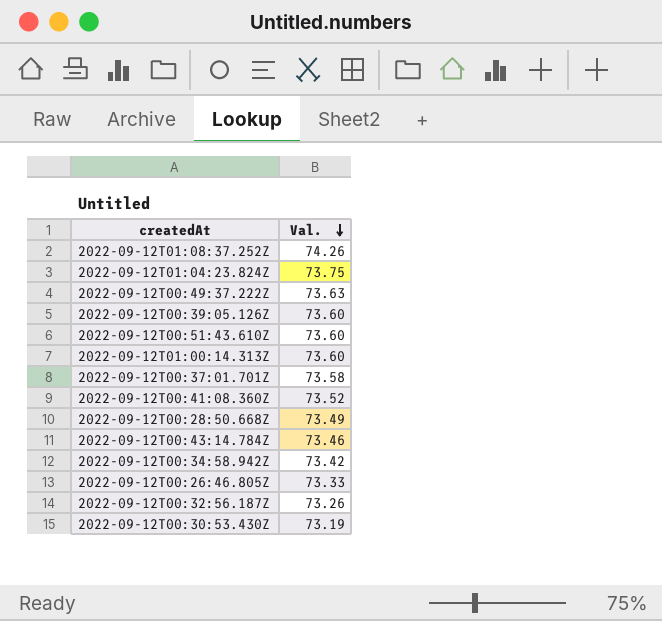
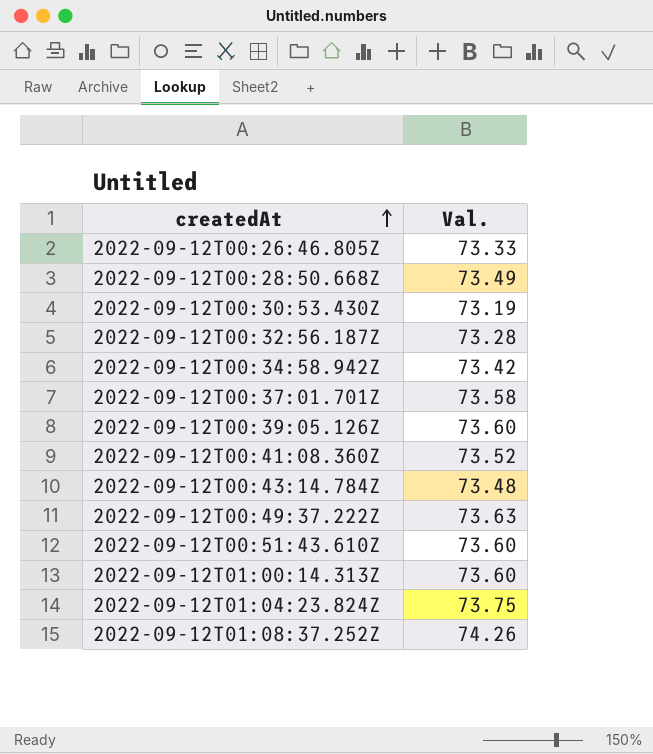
row order: Val. descending -> createdAt ascending
2022-09-12T00:32:56.187Z | Val.: 73.26 -> 73.28
2022-09-12T00:43:14.784Z | Val.: 73.46 -> 73.48

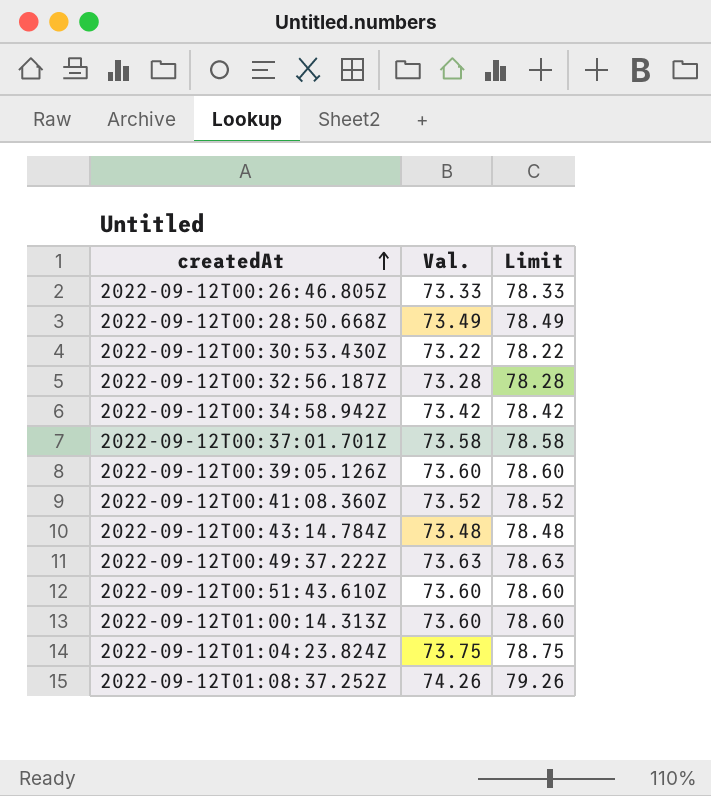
column Limit | formula: none -> [Val.] + 5
2022-09-12T00:30:53.430Z | Val.: 73.19 -> 73.22

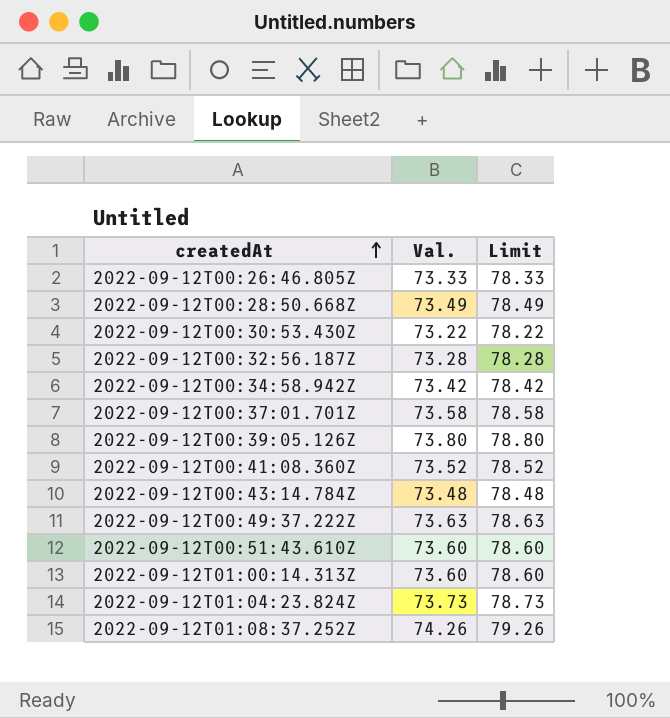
2022-09-12T00:39:05.126Z | Val.: 73.60 -> 73.80
2022-09-12T00:39:05.126Z | Limit: 78.60 -> 78.80
2022-09-12T01:04:23.824Z | Val.: 73.75 -> 73.73
2022-09-12T01:04:23.824Z | Limit: 78.75 -> 78.73

